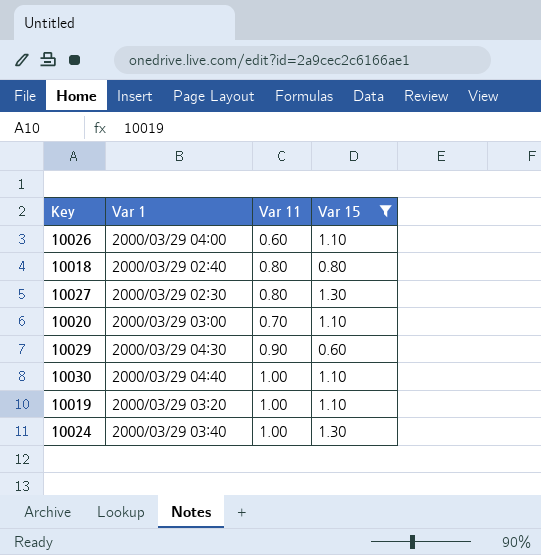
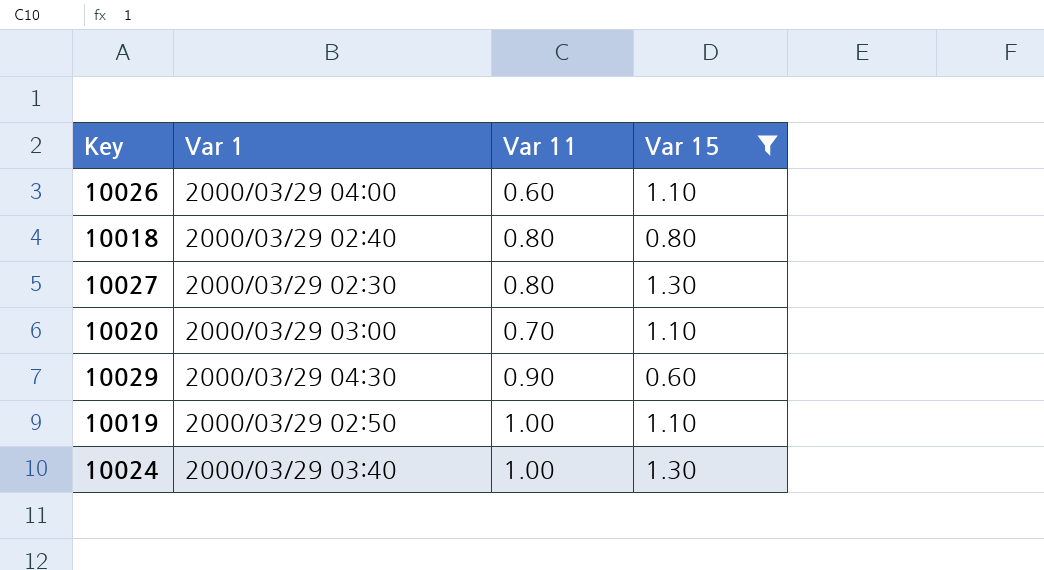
row 10030: 2000/03/29 04:40 | 1.00 | 1.10 -> none
10019 | Var 1: 2000/03/29 03:20 -> 2000/03/29 02:50

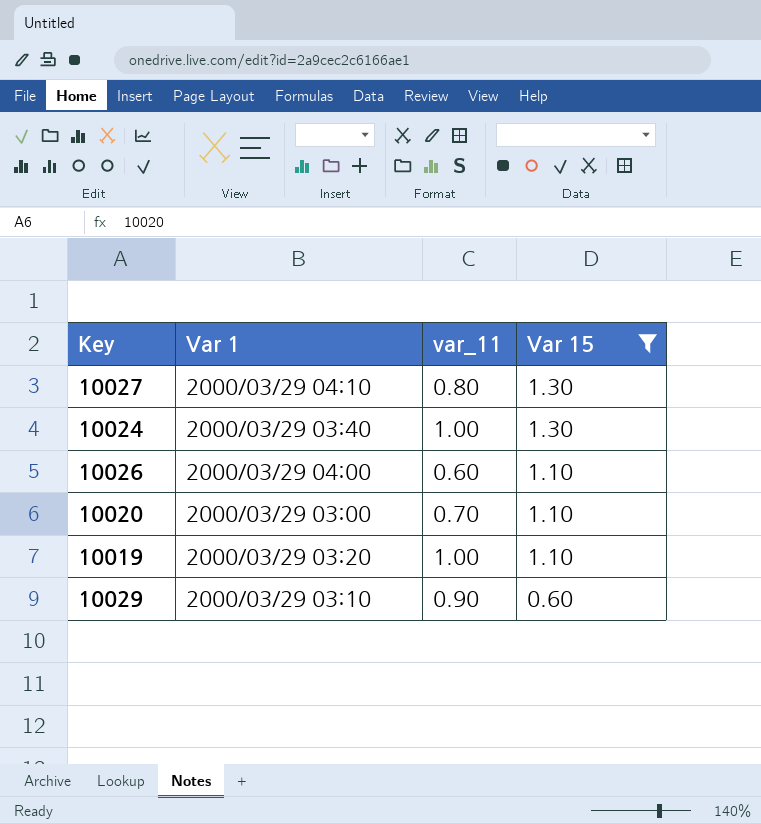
row order: none -> Var 15 descending
column name: Var 11 -> var_11
row 10018: 2000/03/29 02:40 | 0.80 | 0.80 -> none
10027 | Var 1: 2000/03/29 02:30 -> 2000/03/29 04:10
10019 | Var 1: 2000/03/29 02:50 -> 2000/03/29 03:20
10029 | Var 1: 2000/03/29 04:30 -> 2000/03/29 03:10

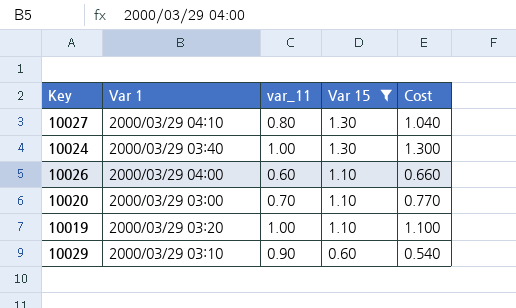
column Cost | formula: none -> [var_11] * [Var 15]

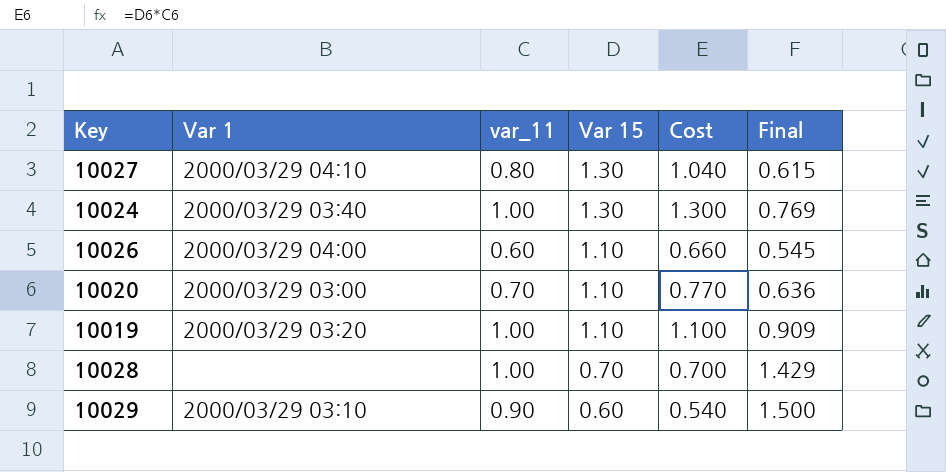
filter: Var 15 != 0.70 -> none
column Final | formula: none -> [var_11] / [Var 15]

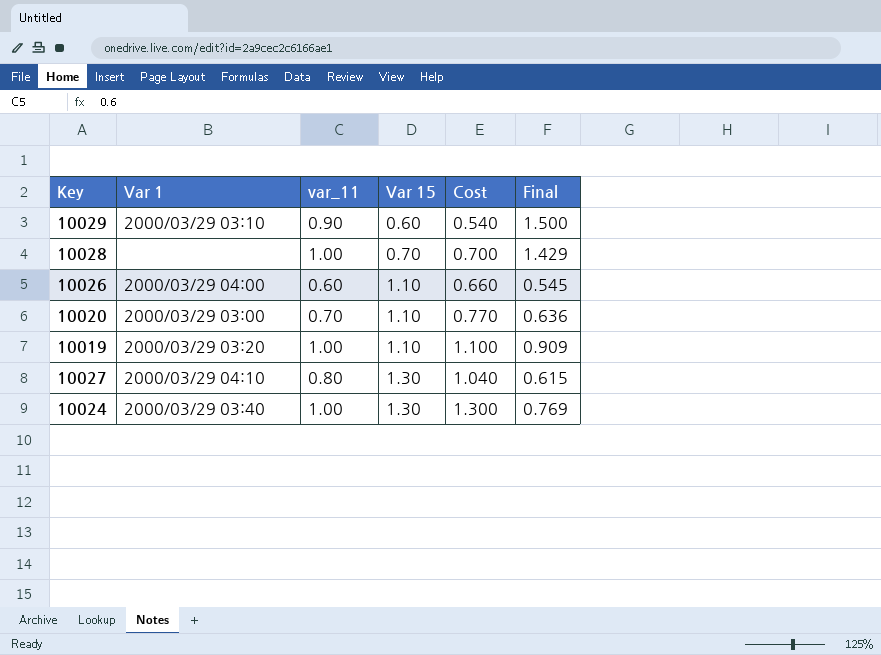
row order: Var 15 descending -> Var 15 ascending

